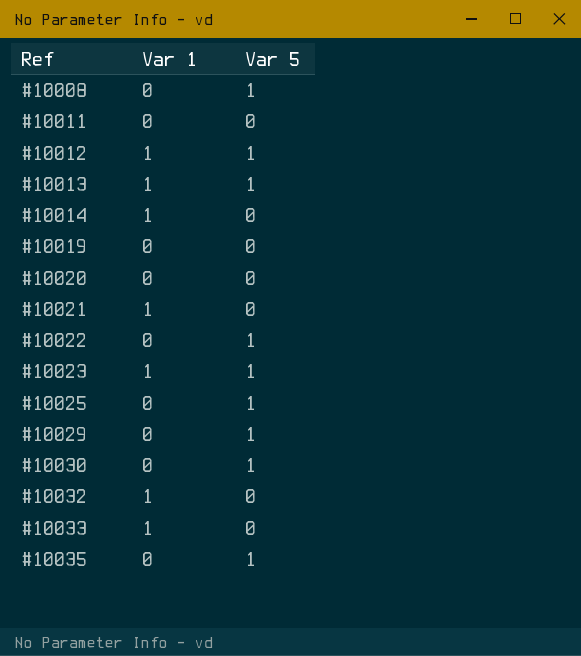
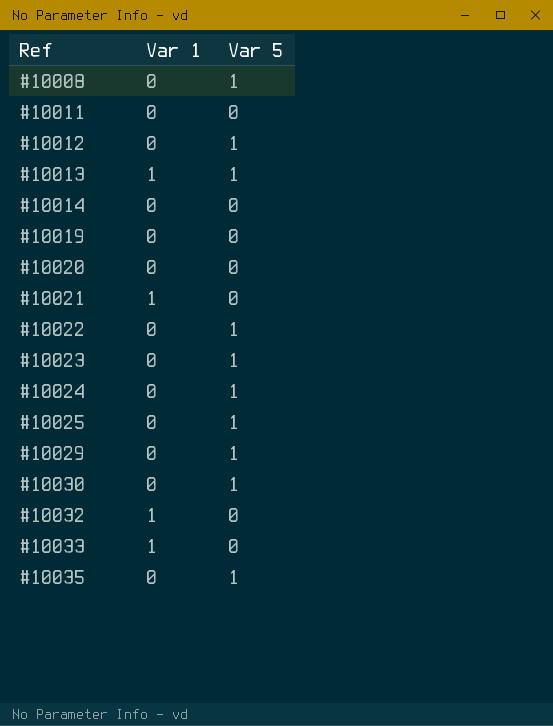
#10012 | Var 1: 1 -> 0
#10014 | Var 1: 1 -> 0
#10023 | Var 1: 1 -> 0
row #10024: none -> 0 | 1

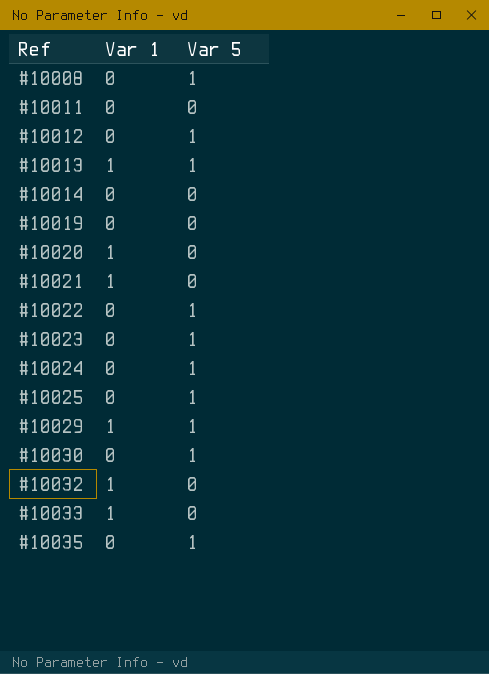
#10020 | Var 1: 0 -> 1
#10029 | Var 1: 0 -> 1

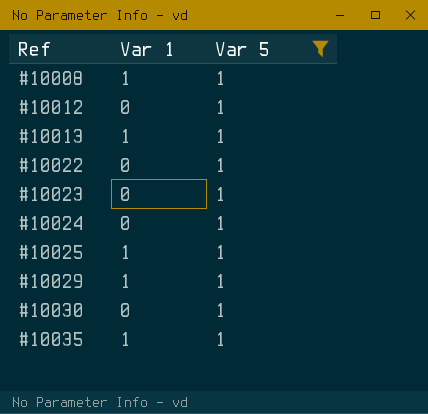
filter: none -> Var 5 = 1
#10008 | Var 1: 0 -> 1
#10025 | Var 1: 0 -> 1
#10035 | Var 1: 0 -> 1

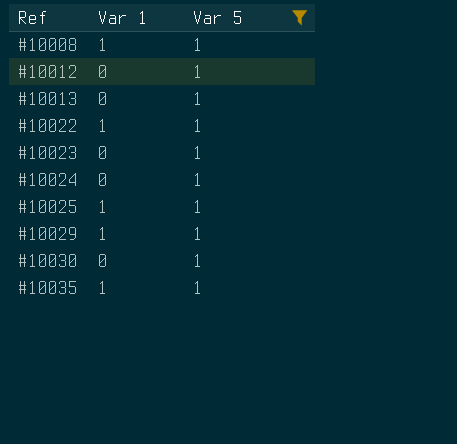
#10013 | Var 1: 1 -> 0
#10022 | Var 1: 0 -> 1

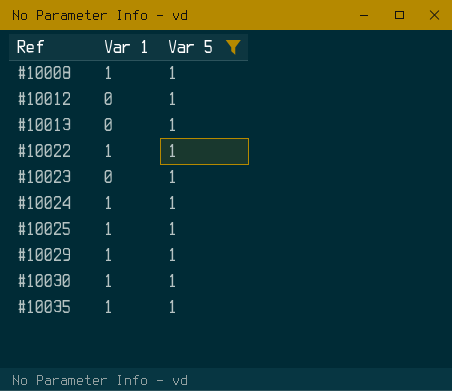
#10024 | Var 1: 0 -> 1
#10030 | Var 1: 0 -> 1

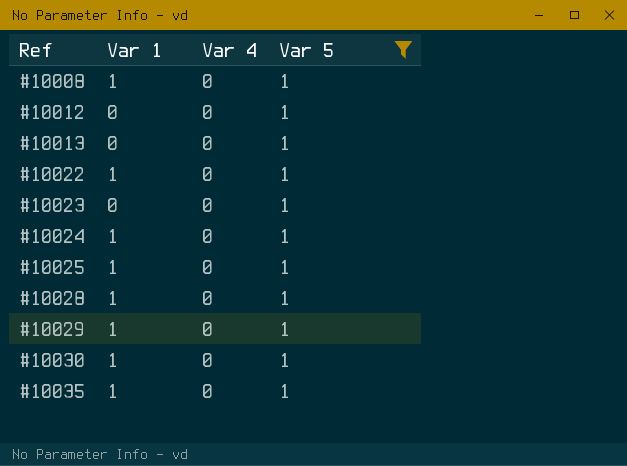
column Var 4 | position: none -> 3
row #10028: none -> 1 | 0 | 1

